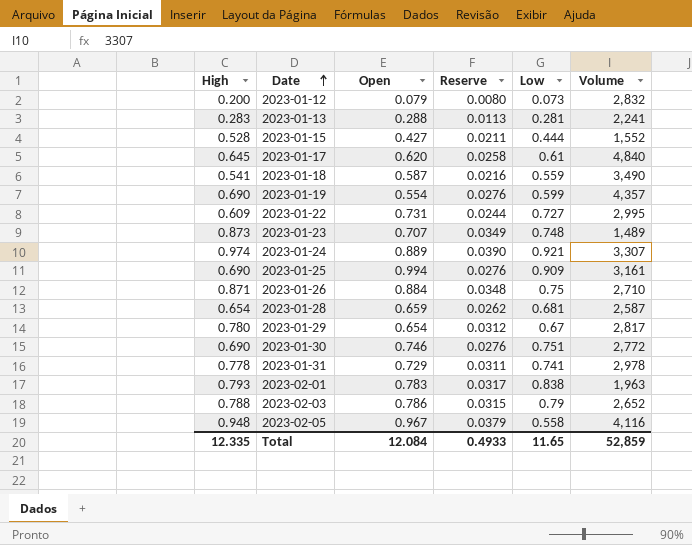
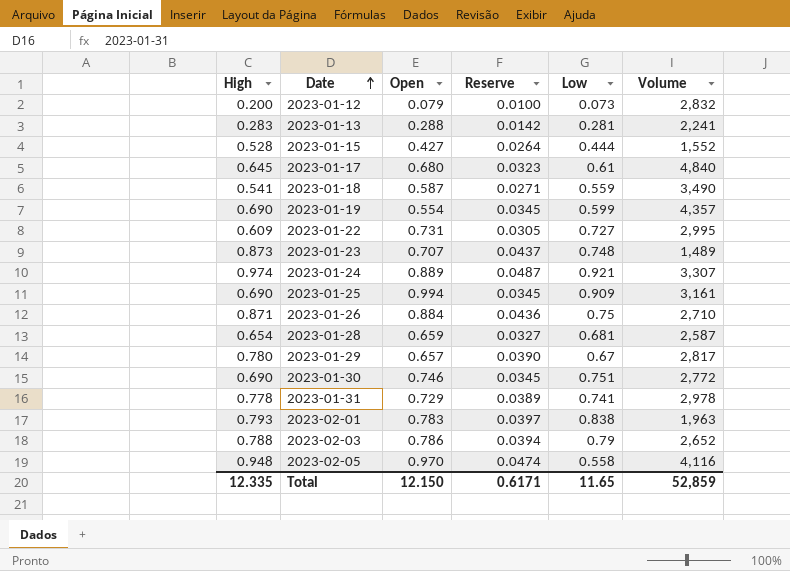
column Reserve | formula: [High] * 0.04 -> [High] * 0.05
2023-01-17 | Open: 0.620 -> 0.680
2023-01-29 | Open: 0.654 -> 0.657
2023-02-05 | Open: 0.967 -> 0.970
Total | Open: 12.084 -> 12.150
Total | Reserve: 0.4933 -> 0.6171

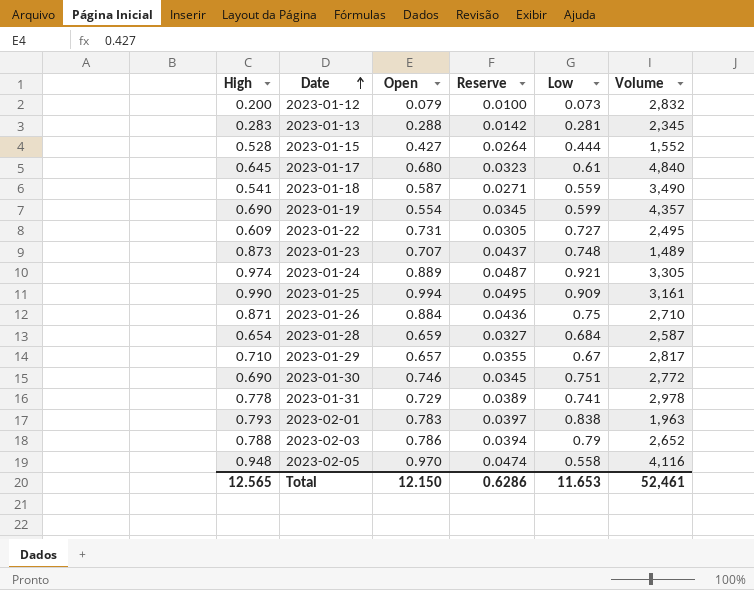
2023-01-13 | Volume: 2,241 -> 2,345
2023-01-22 | Volume: 2,995 -> 2,495
2023-01-24 | Volume: 3,307 -> 3,305
2023-01-25 | High: 0.690 -> 0.990
2023-01-25 | Reserve: 0.0345 -> 0.0495
2023-01-28 | Low: 0.681 -> 0.684
2023-01-29 | High: 0.780 -> 0.710
2023-01-29 | Reserve: 0.0390 -> 0.0355
Total | High: 12.335 -> 12.565
Total | Reserve: 0.6171 -> 0.6286
Total | Low: 11.65 -> 11.653
Total | Volume: 52,859 -> 52,461

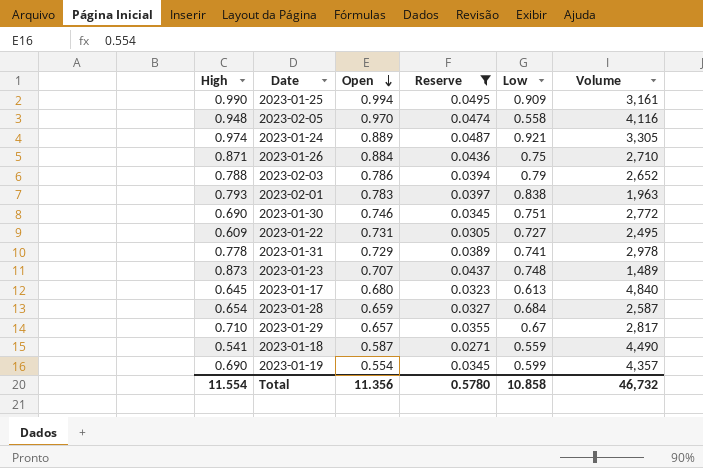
filter: none -> Reserve >= 0.0271
row order: Date ascending -> Open descending
2023-01-17 | Low: 0.61 -> 0.613
2023-01-18 | Volume: 3,490 -> 4,490
Total | High: 12.565 -> 11.554
Total | Open: 12.150 -> 11.356
Total | Reserve: 0.6286 -> 0.5780
Total | Low: 11.653 -> 10.858
Total | Volume: 52,461 -> 46,732

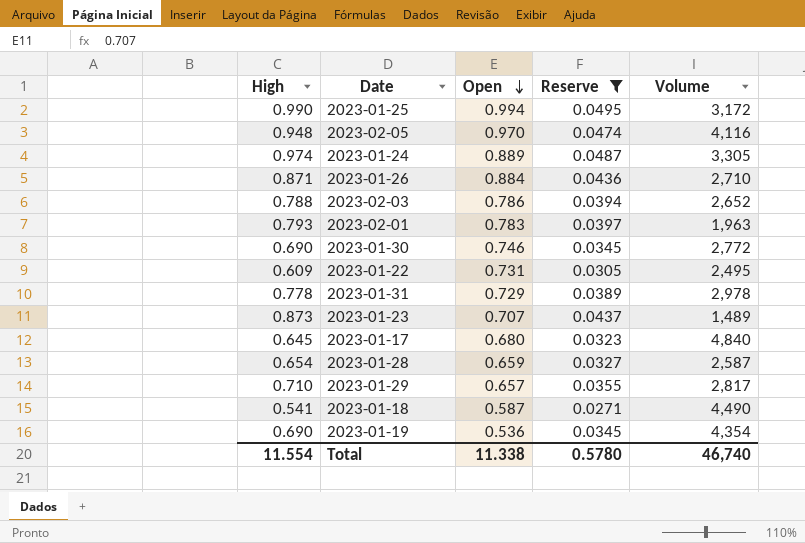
column Low | position: 5 -> none
2023-01-25 | Volume: 3,161 -> 3,172
2023-01-19 | Open: 0.554 -> 0.536
2023-01-19 | Volume: 4,357 -> 4,354
Total | Open: 11.356 -> 11.338
Total | Volume: 46,732 -> 46,740

